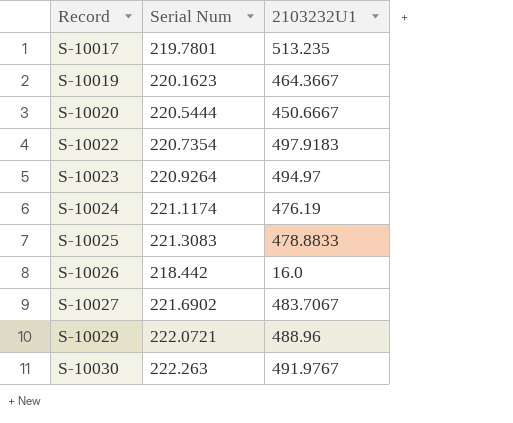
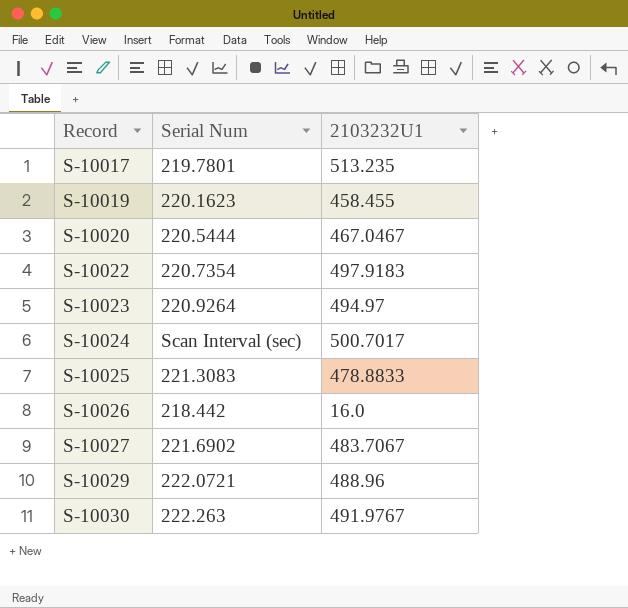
S-10019 | 2103232U1: 464.3667 -> 458.455
S-10020 | 2103232U1: 450.6667 -> 467.0467
S-10024 | Serial Num: 221.1174 -> Scan Interval (sec)
S-10024 | 2103232U1: 476.19 -> 500.7017

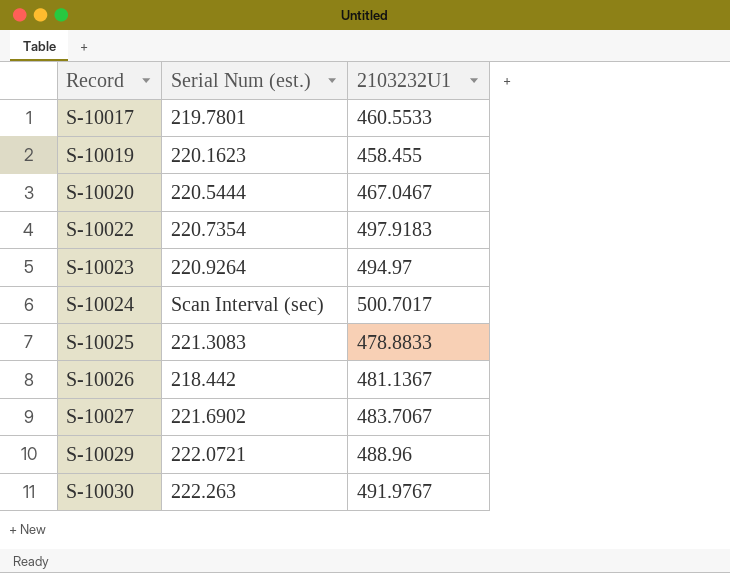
column name: Serial Num -> Serial Num (est.)
S-10017 | 2103232U1: 513.235 -> 460.5533
S-10026 | 2103232U1: 16.0 -> 481.1367

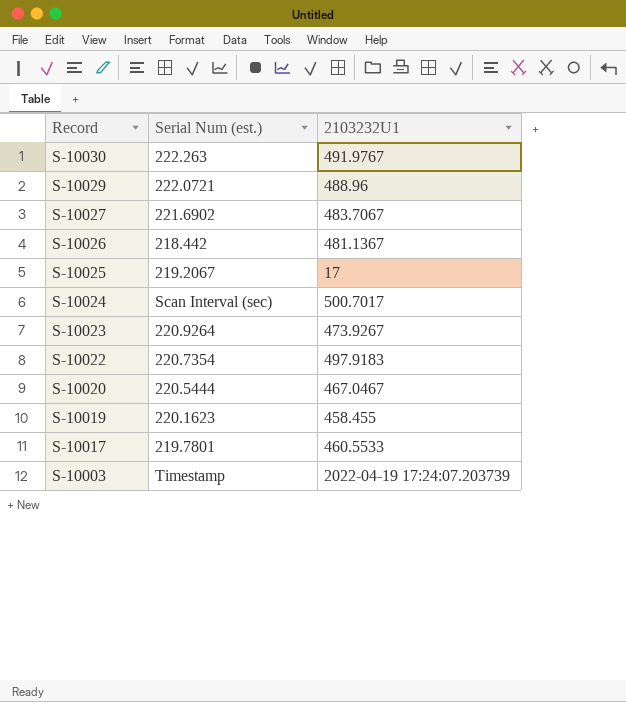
row order: Record ascending -> Record descending
S-10025 | Serial Num (est.): 221.3083 -> 219.2067
S-10025 | 2103232U1: 478.8833 -> 17
S-10023 | 2103232U1: 494.97 -> 473.9267
row S-10003: none -> Timestamp | 2022-04-19 17:24:07.203739

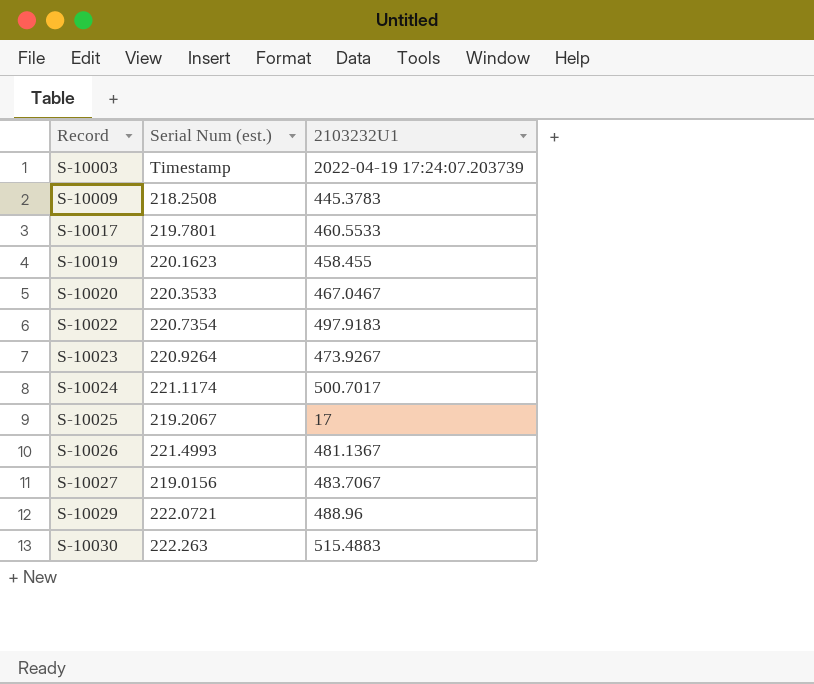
row order: Record descending -> Record ascending
row S-10009: none -> 218.2508 | 445.3783
S-10020 | Serial Num (est.): 220.5444 -> 220.3533
S-10024 | Serial Num (est.): Scan Interval (sec) -> 221.1174
S-10026 | Serial Num (est.): 218.442 -> 221.4993
S-10027 | Serial Num (est.): 221.6902 -> 219.0156
S-10030 | 2103232U1: 491.9767 -> 515.4883

